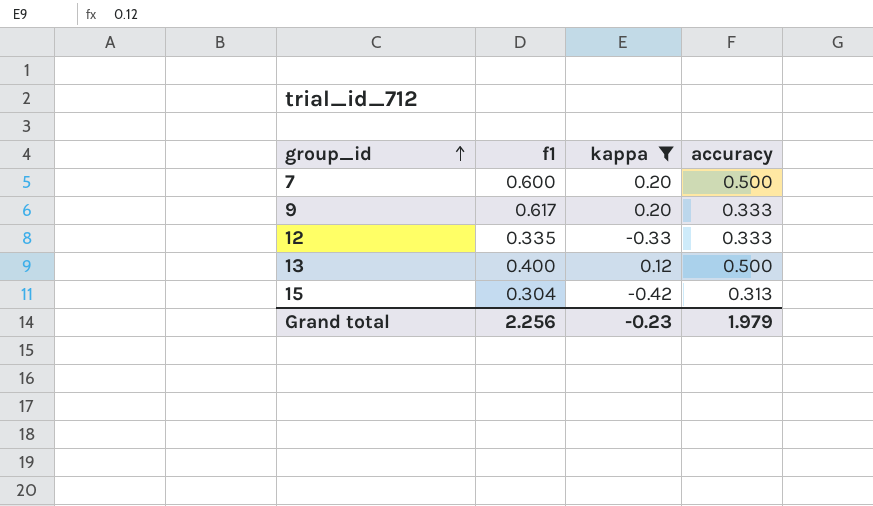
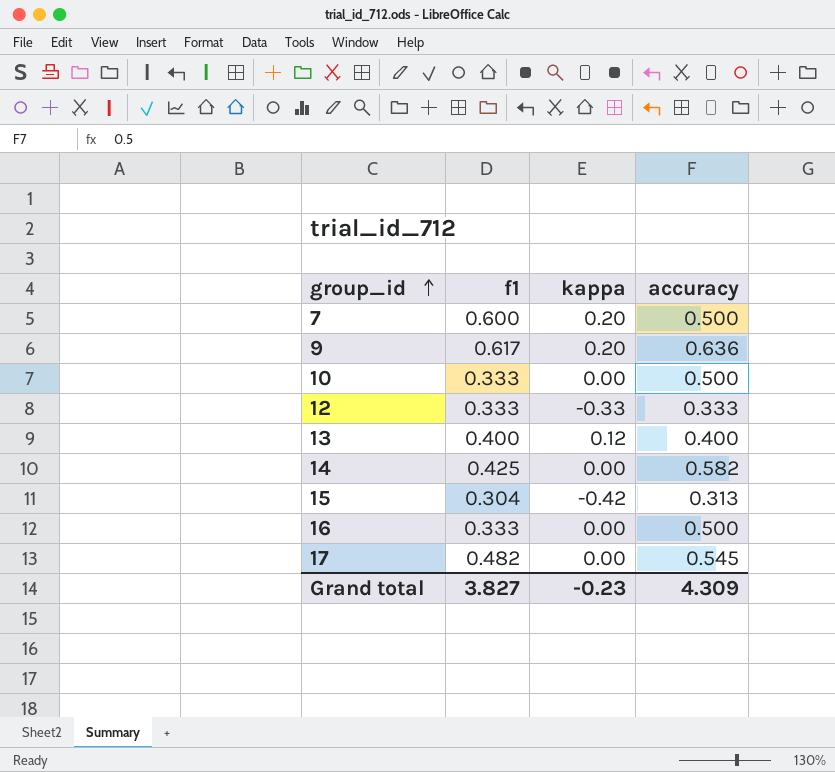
filter: kappa != 0.00 -> none
9 | accuracy: 0.333 -> 0.636
12 | f1: 0.335 -> 0.333
13 | accuracy: 0.500 -> 0.400
Grand total | f1: 2.256 -> 3.827
Grand total | accuracy: 1.979 -> 4.309

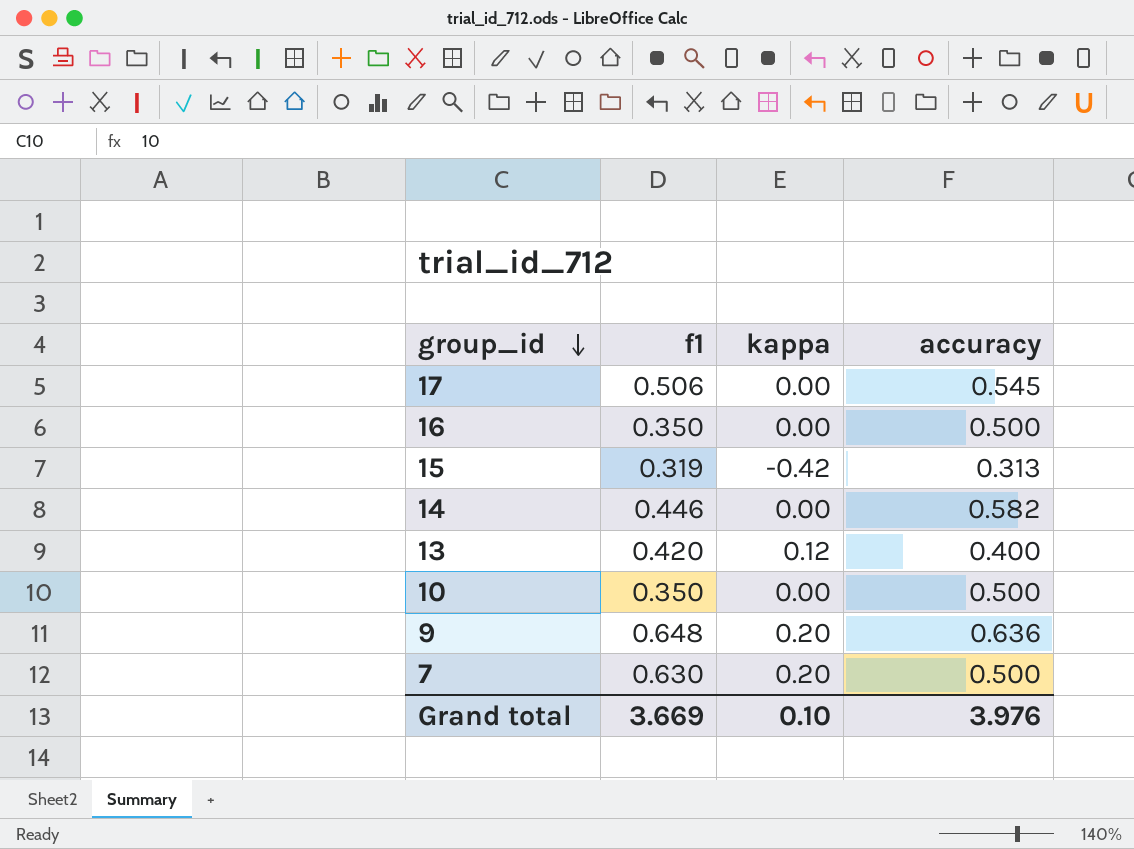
row order: group_id ascending -> group_id descending
row 12: 0.333 | -0.33 | 0.333 -> none
17 | f1: 0.482 -> 0.506
16 | f1: 0.333 -> 0.350
15 | f1: 0.304 -> 0.319
14 | f1: 0.425 -> 0.446
13 | f1: 0.400 -> 0.420
10 | f1: 0.333 -> 0.350
9 | f1: 0.617 -> 0.648
7 | f1: 0.600 -> 0.630
Grand total | f1: 3.827 -> 3.669
Grand total | kappa: -0.23 -> 0.10
Grand total | accuracy: 4.309 -> 3.976

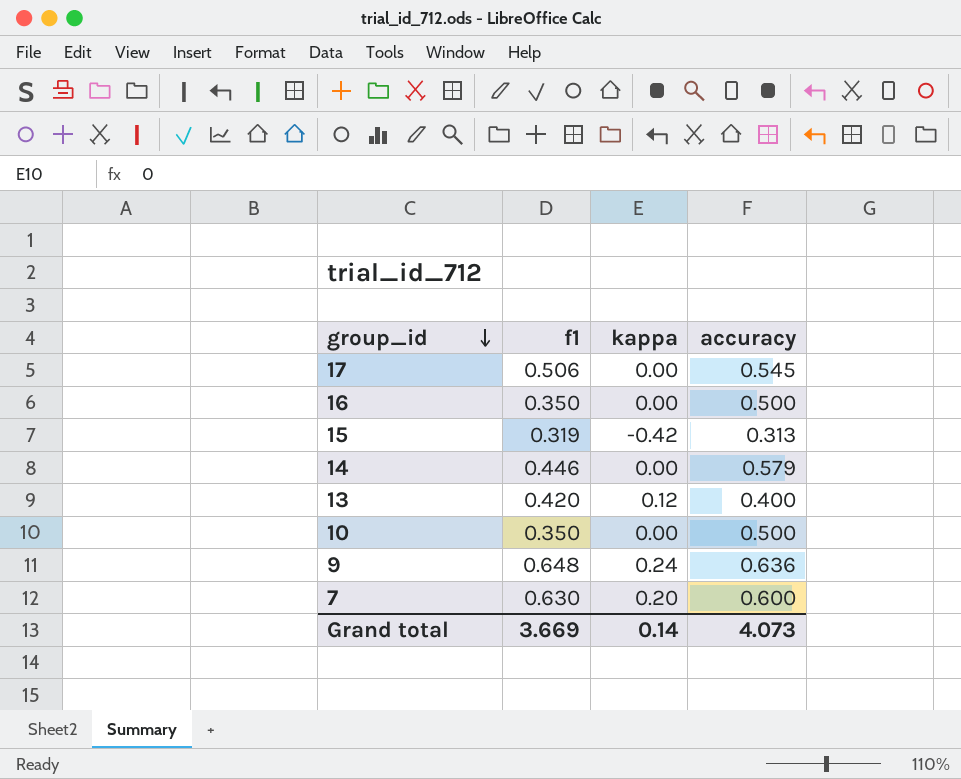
14 | accuracy: 0.582 -> 0.579
9 | kappa: 0.20 -> 0.24
7 | accuracy: 0.500 -> 0.600
Grand total | kappa: 0.10 -> 0.14
Grand total | accuracy: 3.976 -> 4.073

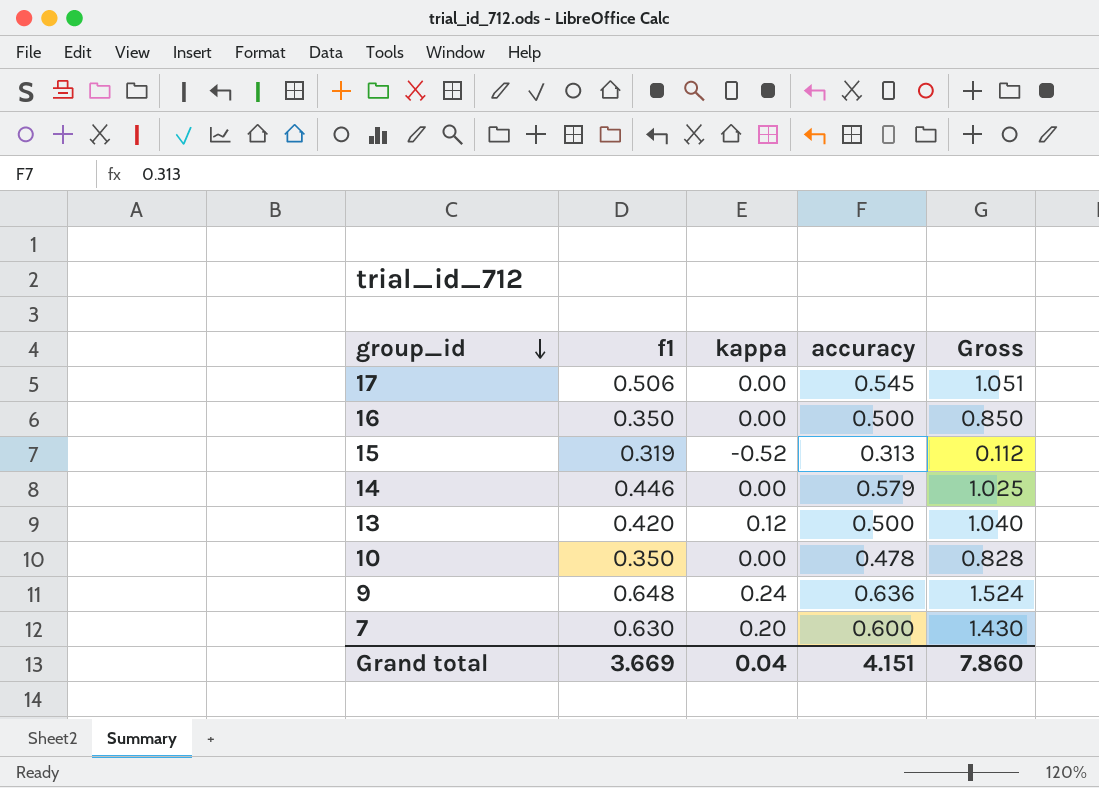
column Gross | formula: none -> [f1] + [kappa] + [accuracy]
15 | kappa: -0.42 -> -0.52
13 | accuracy: 0.400 -> 0.500
10 | accuracy: 0.500 -> 0.478
Grand total | kappa: 0.14 -> 0.04
Grand total | accuracy: 4.073 -> 4.151

